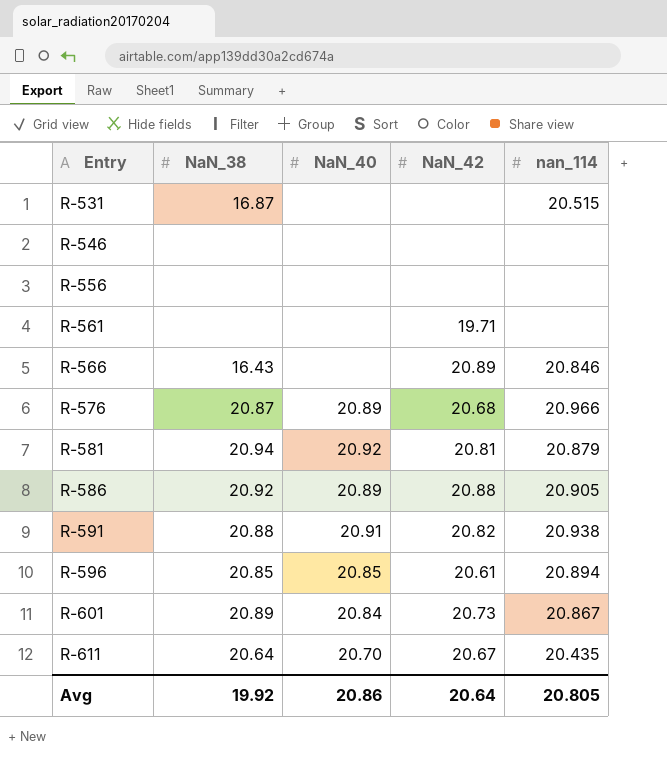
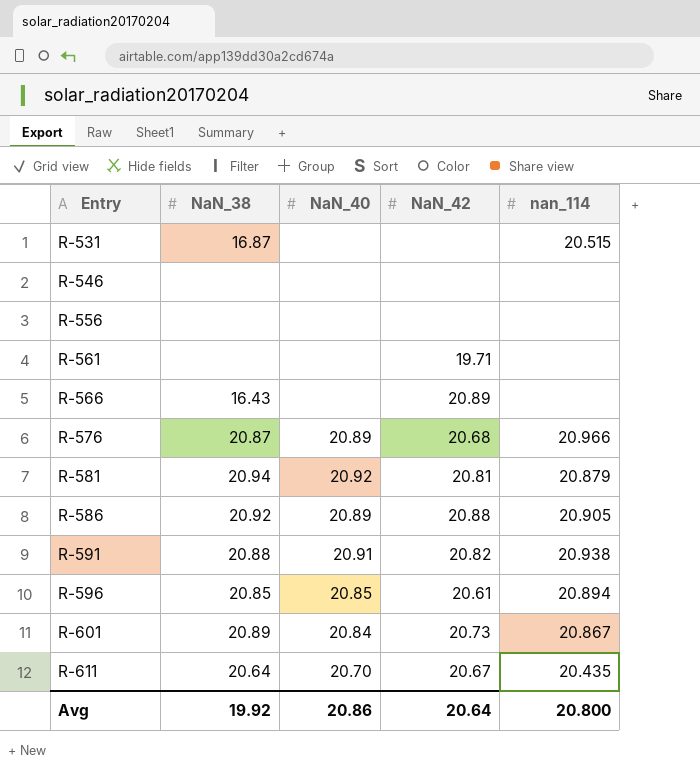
R-566 | nan_114: 20.846 -> none
Avg | nan_114: 20.805 -> 20.800

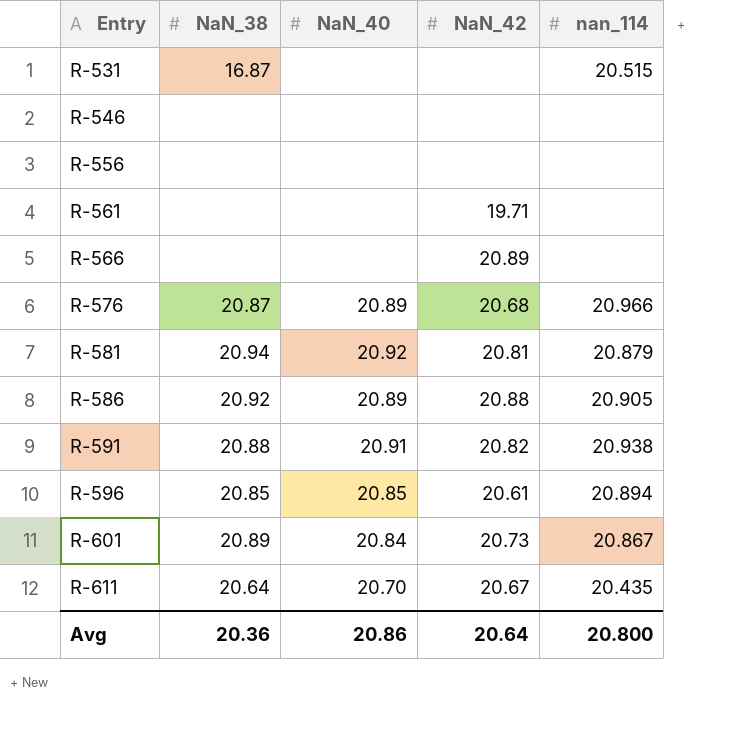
R-566 | NaN_38: 16.43 -> none
Avg | NaN_38: 19.92 -> 20.36

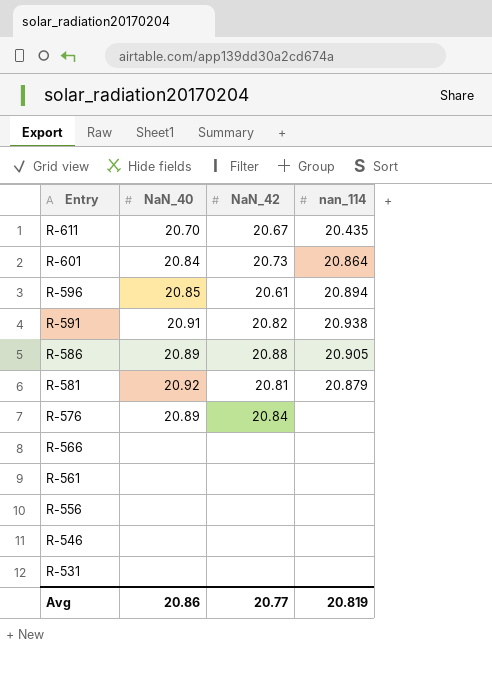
row order: Entry ascending -> Entry descending
column NaN_38 | position: 2 -> none
R-601 | nan_114: 20.867 -> 20.864
R-576 | NaN_42: 20.68 -> 20.84
R-576 | nan_114: 20.966 -> none
R-566 | NaN_42: 20.89 -> none
R-561 | NaN_42: 19.71 -> none
R-531 | nan_114: 20.515 -> none
Avg | NaN_42: 20.64 -> 20.77
Avg | nan_114: 20.800 -> 20.819

